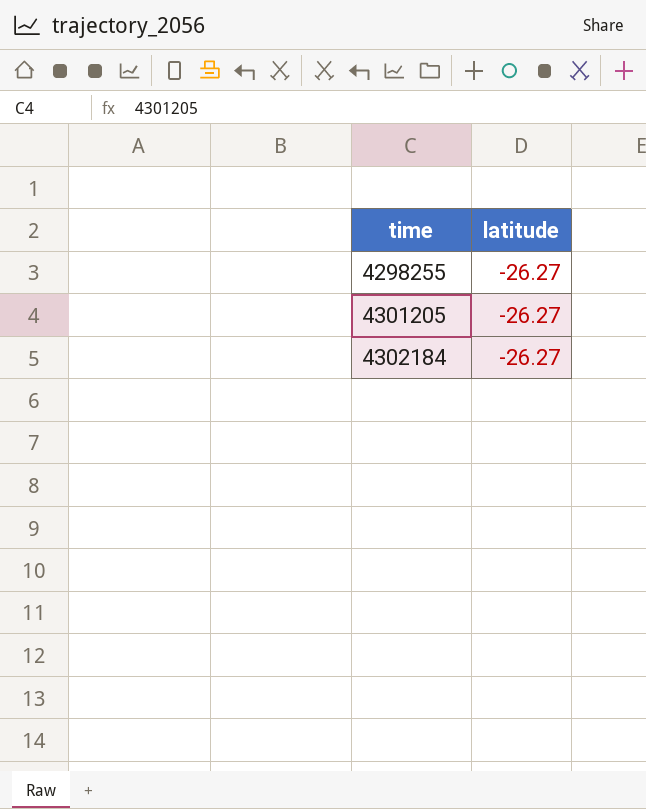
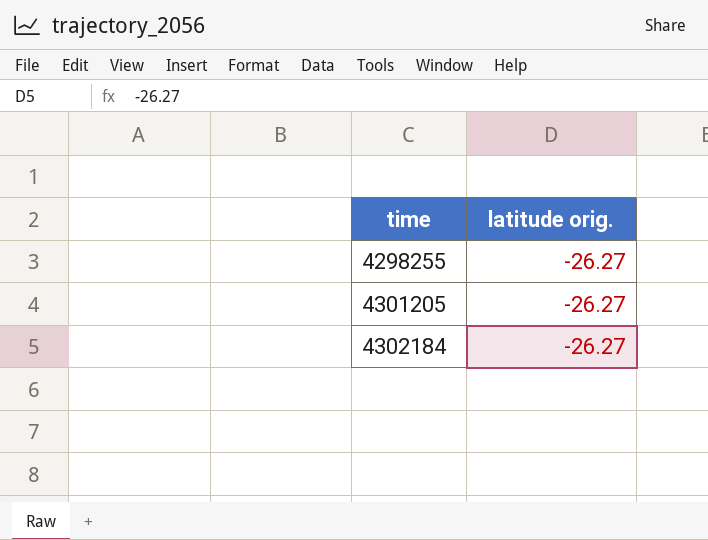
column name: latitude -> latitude orig.

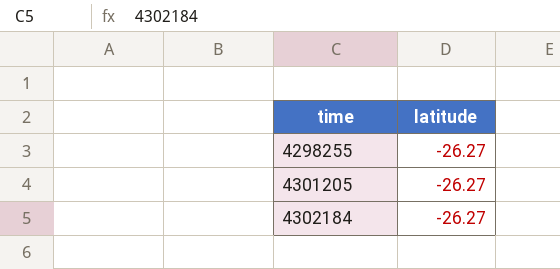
column name: latitude orig. -> latitude

